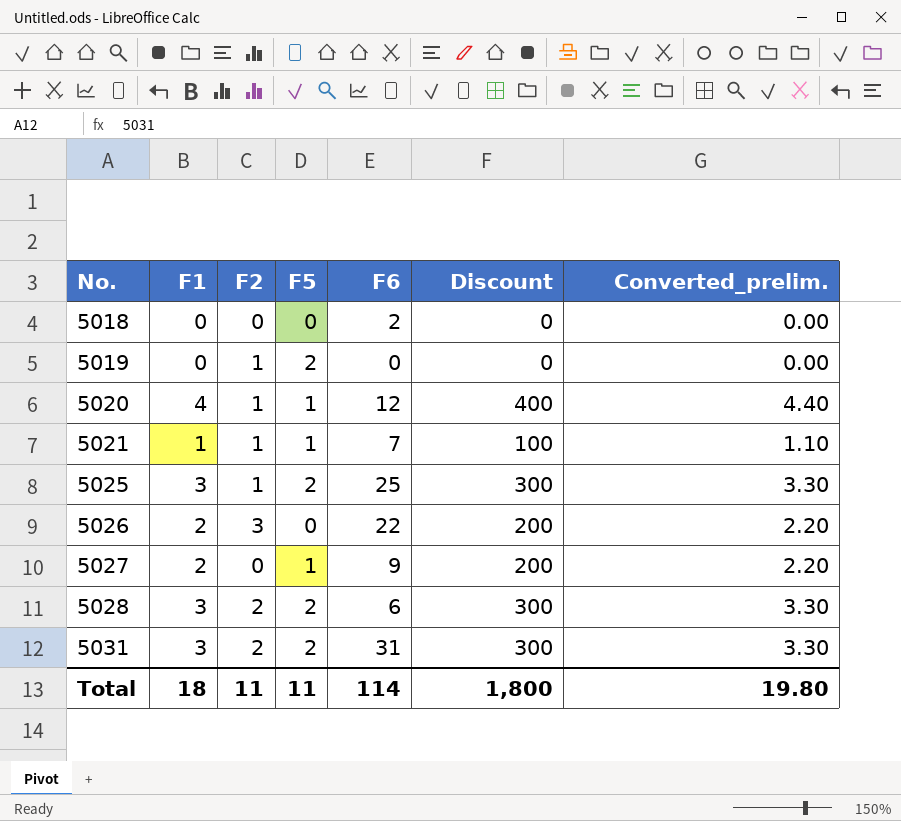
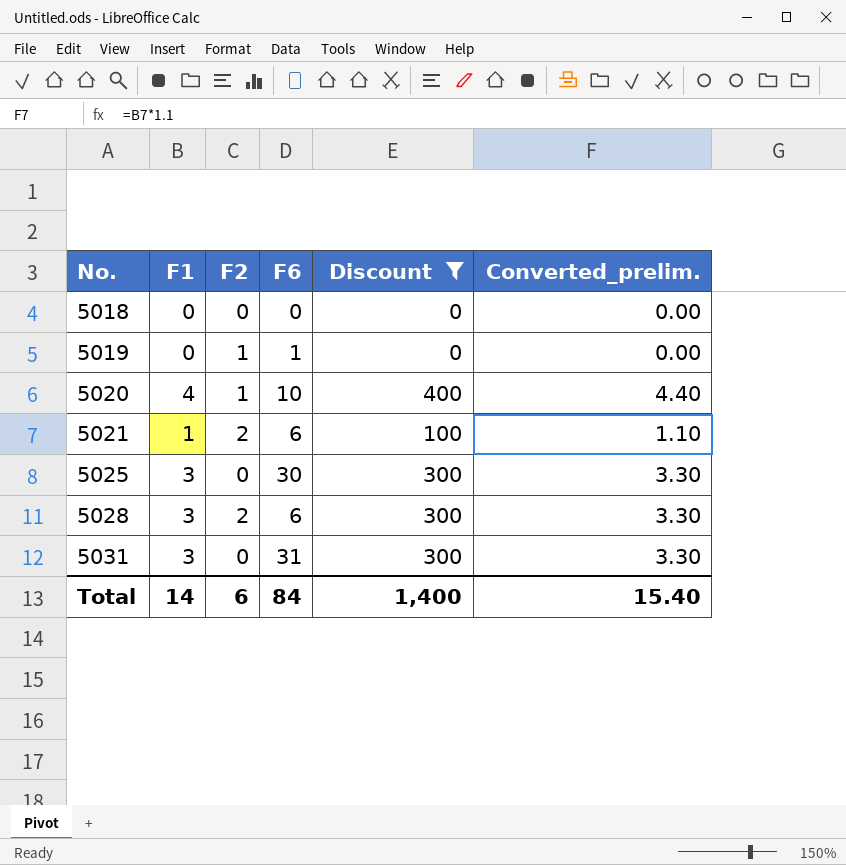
filter: none -> Discount != 200
column F5 | position: 4 -> none
5018 | F6: 2 -> 0
5019 | F6: 0 -> 1
5020 | F6: 12 -> 10
5021 | F2: 1 -> 2
5021 | F6: 7 -> 6
5025 | F2: 1 -> 0
5025 | F6: 25 -> 30
5031 | F2: 2 -> 0
Total | F1: 18 -> 14
Total | F2: 11 -> 6
Total | F6: 114 -> 84
Total | Discount: 1,800 -> 1,400
Total | Converted_prelim.: 19.80 -> 15.40

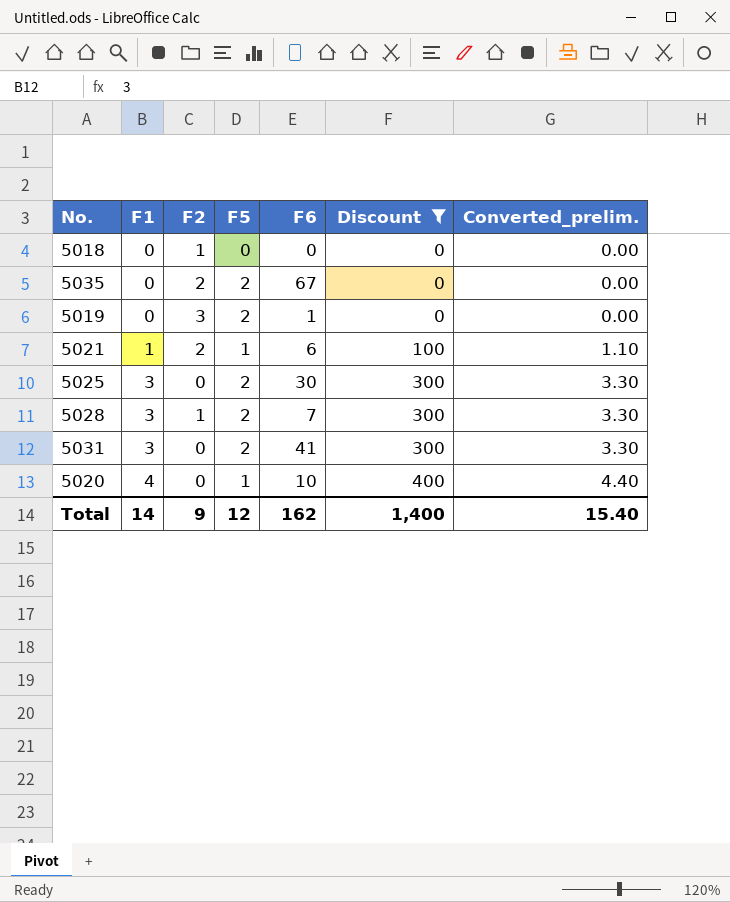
row order: No. ascending -> F1 ascending
column F5 | position: none -> 4
5018 | F2: 0 -> 1
row 5035: none -> 0 | 2 | 2 | 67 | 0 | 0.00
5019 | F2: 1 -> 3
5028 | F2: 2 -> 1
5028 | F6: 6 -> 7
5031 | F6: 31 -> 41
5020 | F2: 1 -> 0
Total | F2: 6 -> 9
Total | F6: 84 -> 162

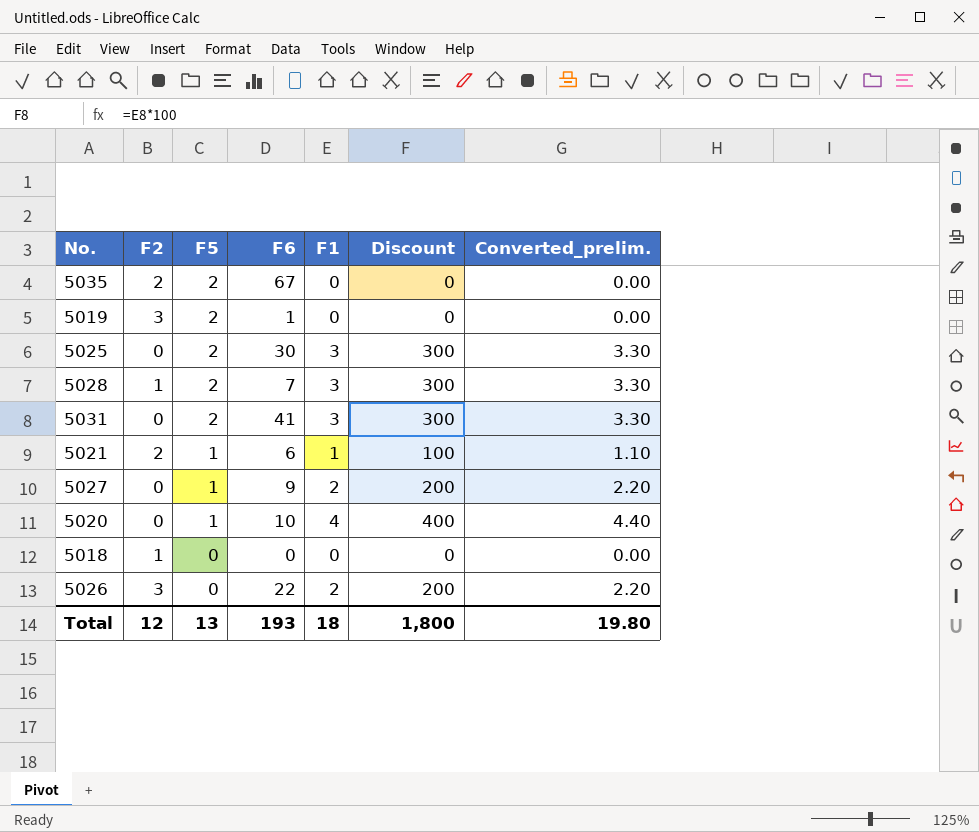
filter: Discount != 200 -> none
row order: F1 ascending -> F5 descending
column F1 | position: 2 -> 5
Total | F2: 9 -> 12
Total | F5: 12 -> 13
Total | F6: 162 -> 193
Total | F1: 14 -> 18
Total | Discount: 1,400 -> 1,800
Total | Converted_prelim.: 15.40 -> 19.80

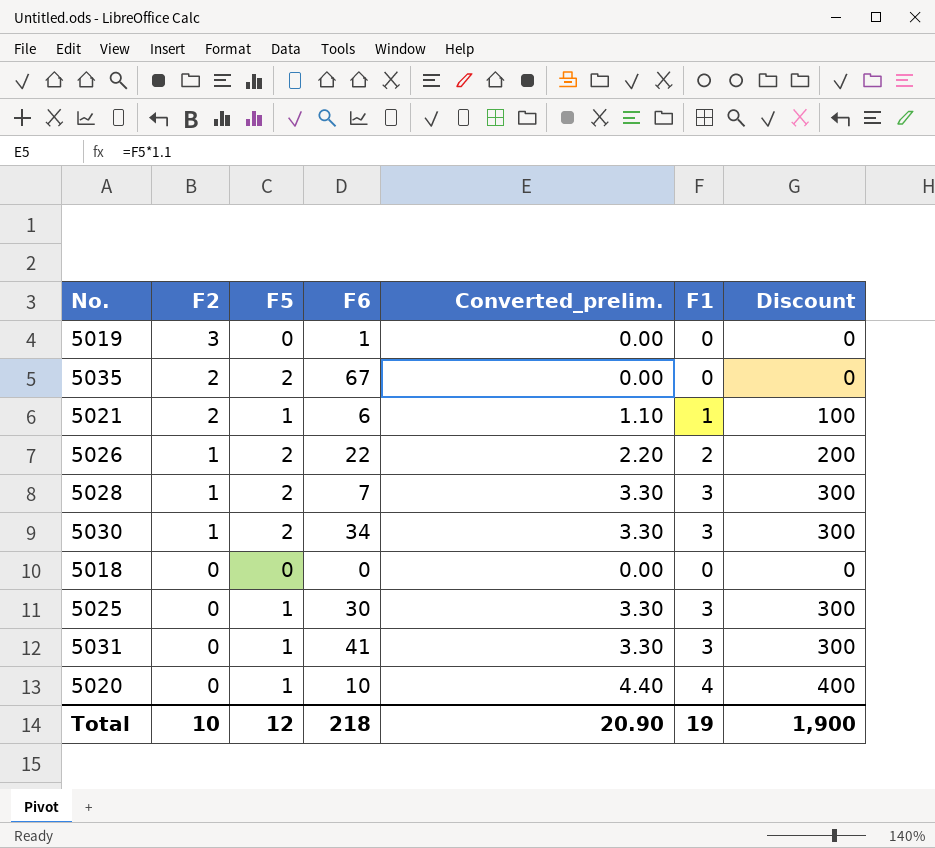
row order: F5 descending -> F2 descending
column Converted_prelim. | position: 7 -> 5
row 5027: 0 | 1 | 9 | 2 | 200 | 2.20 -> none
5019 | F5: 2 -> 0
5026 | F2: 3 -> 1
5026 | F5: 0 -> 2
row 5030: none -> 1 | 2 | 34 | 3.30 | 3 | 300
5018 | F2: 1 -> 0
5025 | F5: 2 -> 1
5031 | F5: 2 -> 1
Total | F2: 12 -> 10
Total | F5: 13 -> 12
Total | F6: 193 -> 218
Total | Converted_prelim.: 19.80 -> 20.90
Total | F1: 18 -> 19
Total | Discount: 1,800 -> 1,900

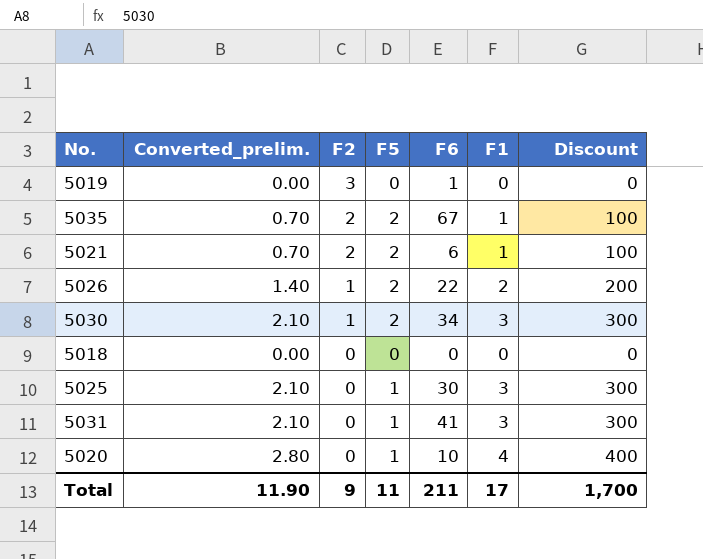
column Converted_prelim. | formula: [F1] * 1.1 -> [F1] * 0.7
column Converted_prelim. | position: 5 -> 2
row 5028: 1 | 2 | 7 | 3.30 | 3 | 300 -> none
5035 | F1: 0 -> 1
5035 | Discount: 0 -> 100
5021 | F5: 1 -> 2
Total | Converted_prelim.: 20.90 -> 11.90
Total | F2: 10 -> 9
Total | F5: 12 -> 11
Total | F6: 218 -> 211
Total | F1: 19 -> 17
Total | Discount: 1,900 -> 1,700

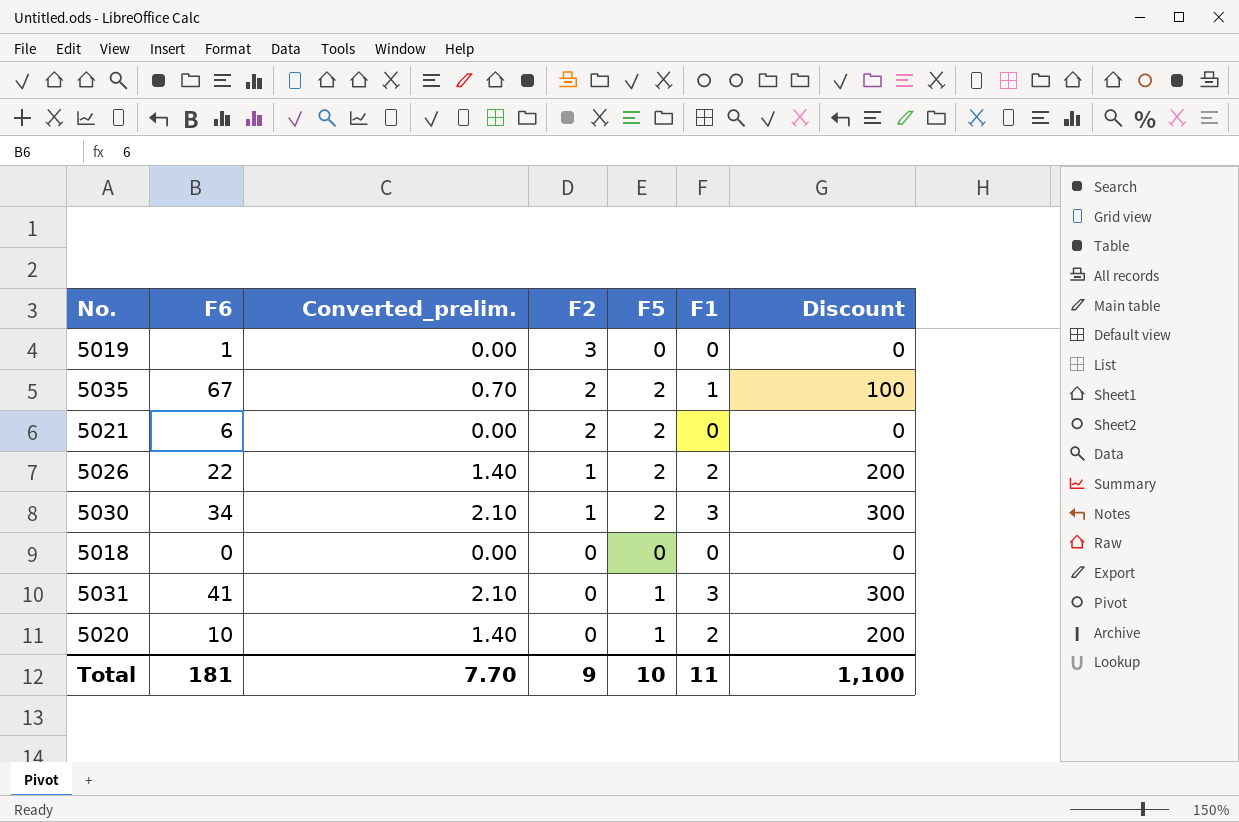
column F6 | position: 5 -> 2
row 5025: 2.10 | 0 | 1 | 30 | 3 | 300 -> none
5021 | Converted_prelim.: 0.70 -> 0.00
5021 | F1: 1 -> 0
5021 | Discount: 100 -> 0
5020 | Converted_prelim.: 2.80 -> 1.40
5020 | F1: 4 -> 2
5020 | Discount: 400 -> 200
Total | F6: 211 -> 181
Total | Converted_prelim.: 11.90 -> 7.70
Total | F5: 11 -> 10
Total | F1: 17 -> 11
Total | Discount: 1,700 -> 1,100

